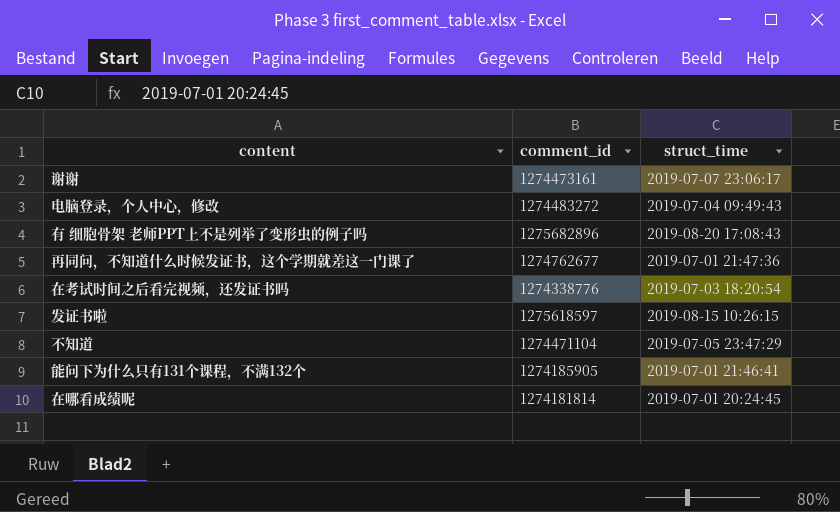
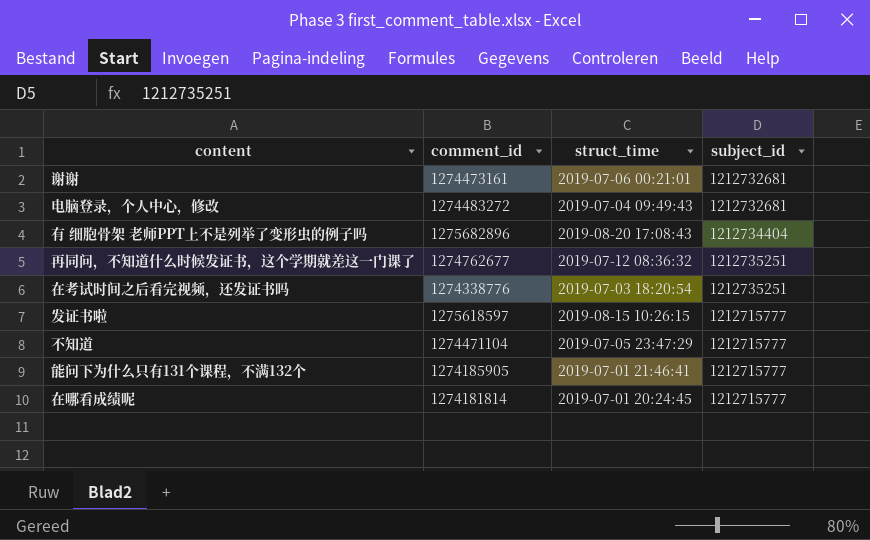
column subject_id | position: none -> 4
谢谢 | struct_time: 2019-07-07 23:06:17 -> 2019-07-06 00:21:01
再同问，不知道什么时候发证书，这个学期就差这一门课了 | struct_time: 2019-07-01 21:47:36 -> 2019-07-12 08:36:32

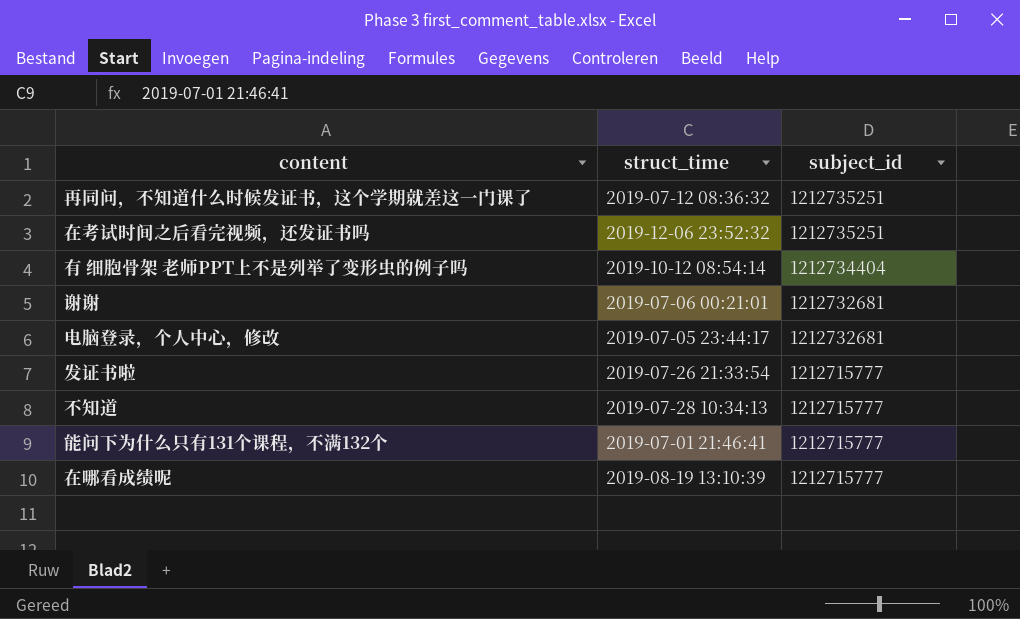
row order: none -> subject_id descending
column comment_id | position: 2 -> none
在考试时间之后看完视频，还发证书吗 | struct_time: 2019-07-03 18:20:54 -> 2019-12-06 23:52:32
有 细胞骨架 老师PPT上不是列举了变形虫的例子吗 | struct_time: 2019-08-20 17:08:43 -> 2019-10-12 08:54:14
电脑登录，个人中心，修改 | struct_time: 2019-07-04 09:49:43 -> 2019-07-05 23:44:17
发证书啦 | struct_time: 2019-08-15 10:26:15 -> 2019-07-26 21:33:54
不知道 | struct_time: 2019-07-05 23:47:29 -> 2019-07-28 10:34:13
在哪看成绩呢 | struct_time: 2019-07-01 20:24:45 -> 2019-08-19 13:10:39

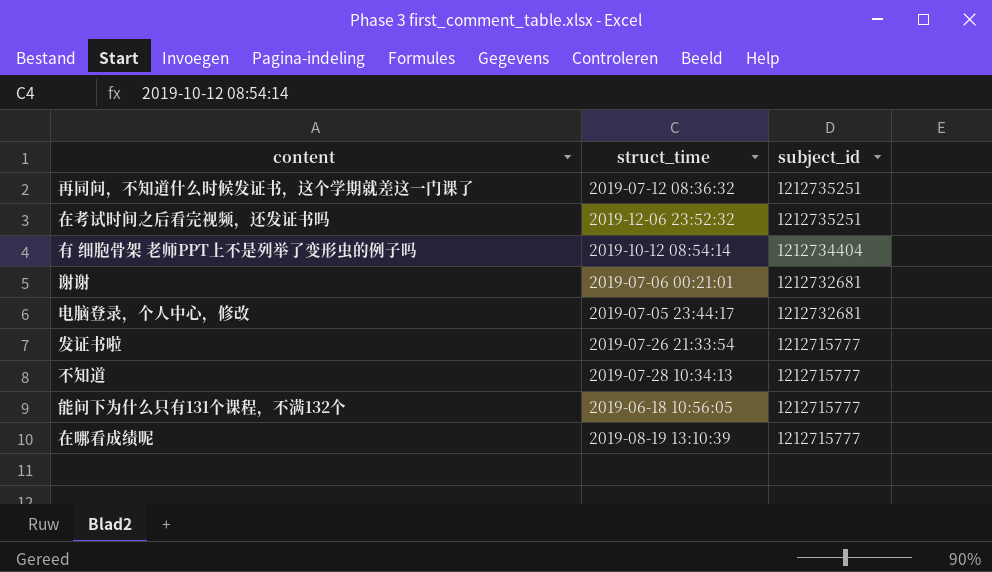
能问下为什么只有131个课程，不满132个 | struct_time: 2019-07-01 21:46:41 -> 2019-06-18 10:56:05

